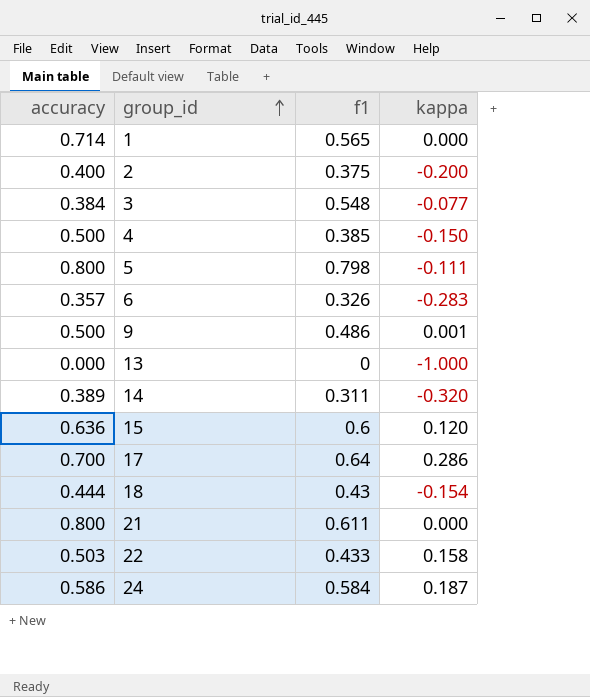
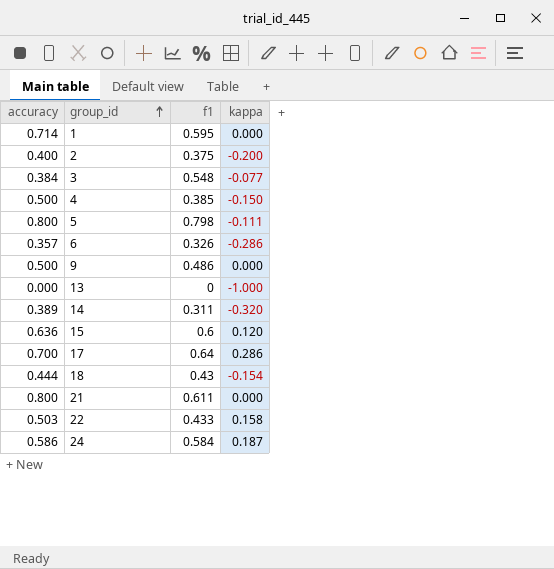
1 | f1: 0.565 -> 0.595
6 | kappa: -0.283 -> -0.286
9 | kappa: 0.001 -> 0.000

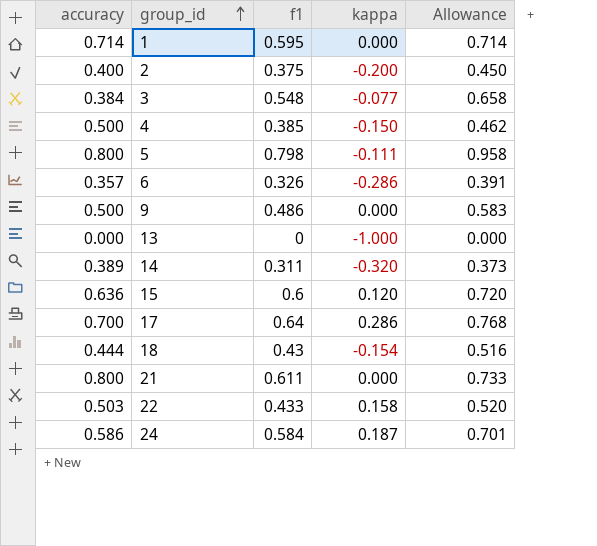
column Allowance | formula: none -> [f1] * 1.2

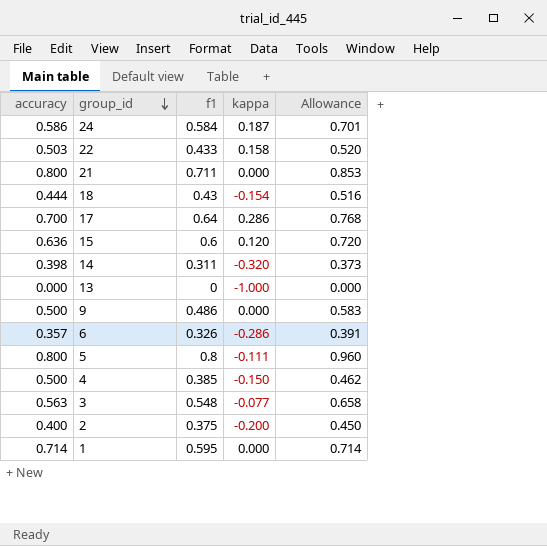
row order: group_id ascending -> group_id descending
21 | f1: 0.611 -> 0.711
21 | Allowance: 0.733 -> 0.853
14 | accuracy: 0.389 -> 0.398
5 | f1: 0.798 -> 0.8
5 | Allowance: 0.958 -> 0.960
3 | accuracy: 0.384 -> 0.563

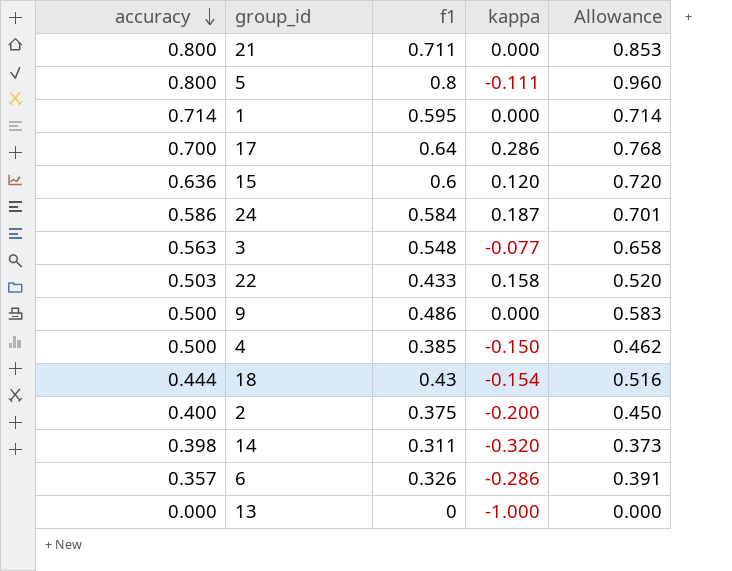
row order: group_id descending -> accuracy descending

